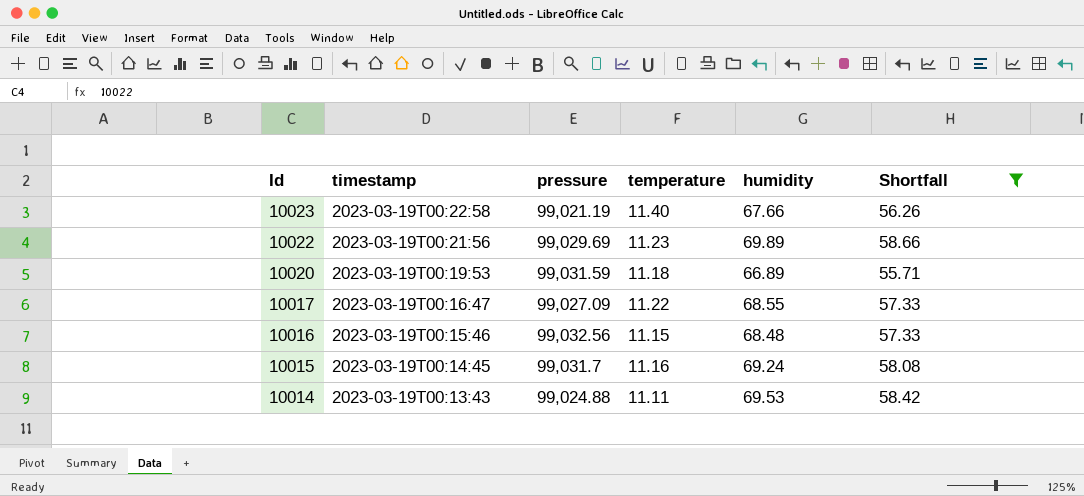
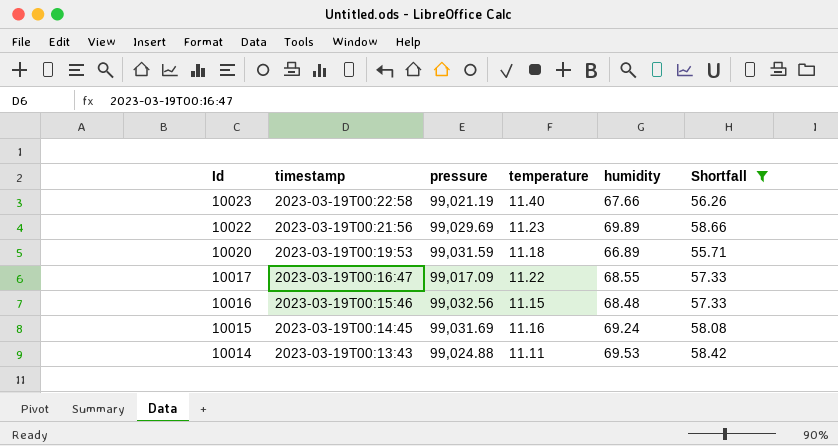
10017 | pressure: 99,027.09 -> 99,017.09
10015 | pressure: 99,031.7 -> 99,031.69

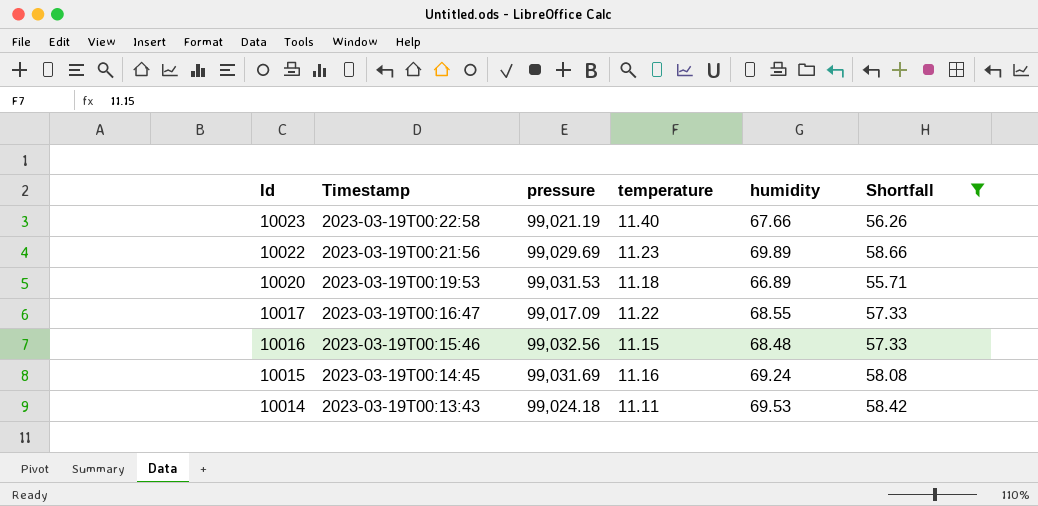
column name: timestamp -> Timestamp
10020 | pressure: 99,031.59 -> 99,031.53
10014 | pressure: 99,024.88 -> 99,024.18

